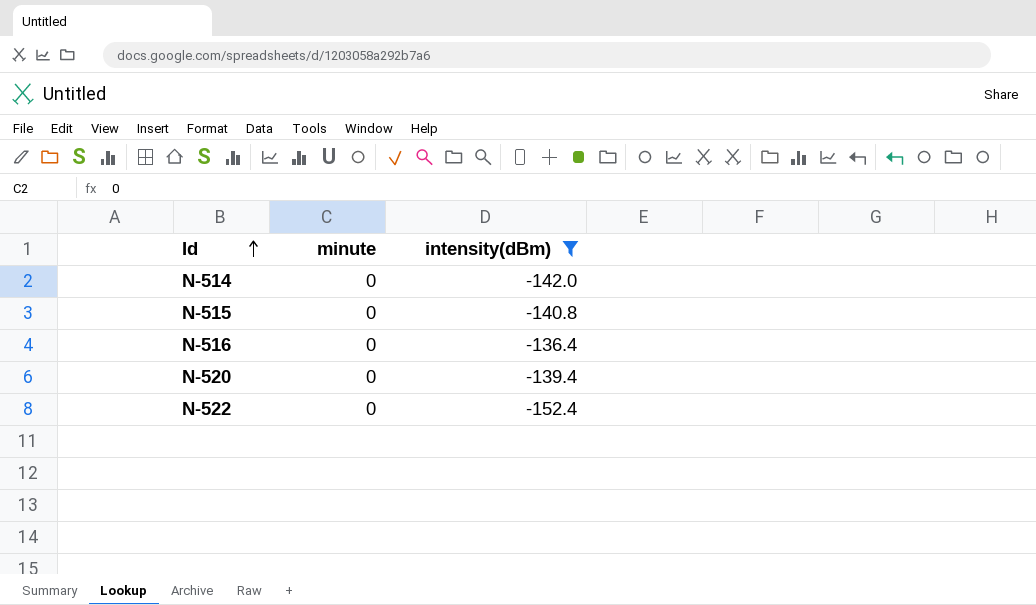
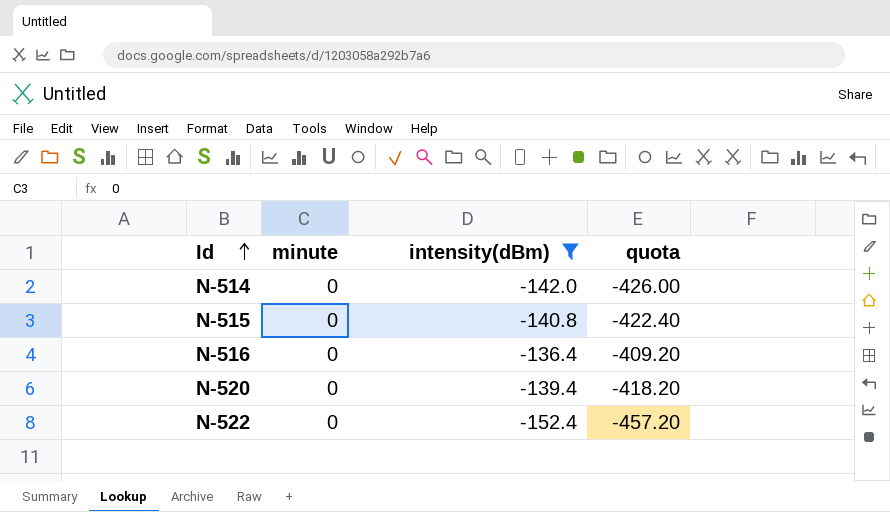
column quota | formula: none -> [intensity(dBm)] * 3

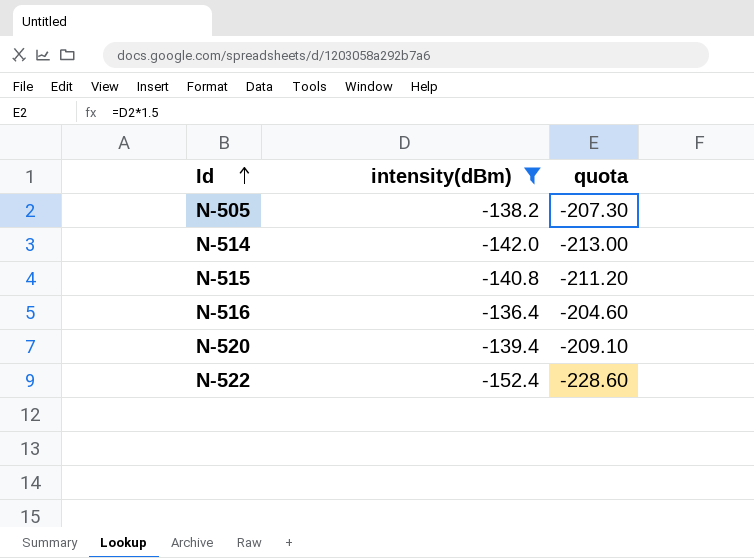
column minute | position: 2 -> none
column quota | formula: [intensity(dBm)] * 3 -> [intensity(dBm)] * 1.5
row N-505: none -> -138.2 | -207.30

